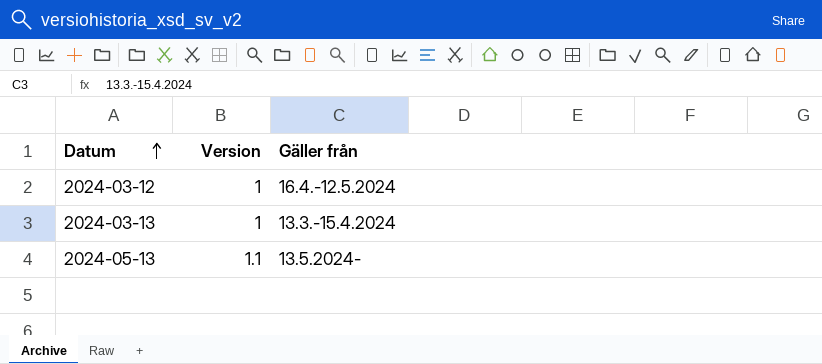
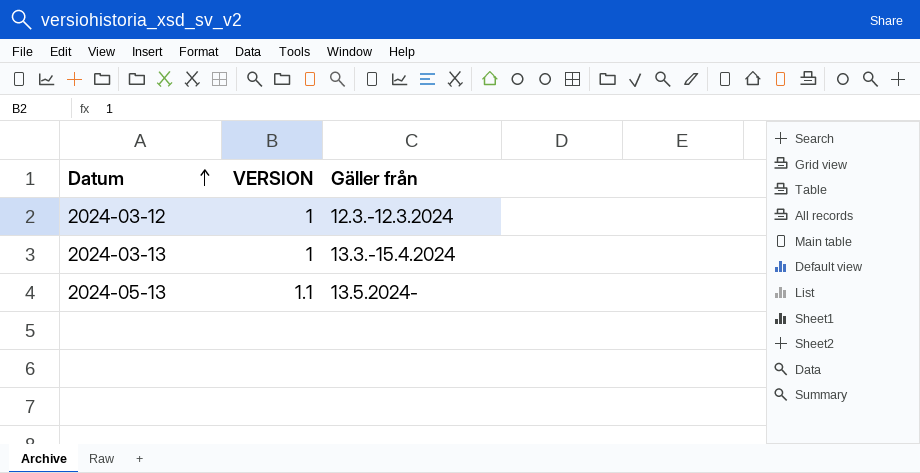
column name: Version -> VERSION
2024-03-12 | Gäller från: 16.4.-12.5.2024 -> 12.3.-12.3.2024

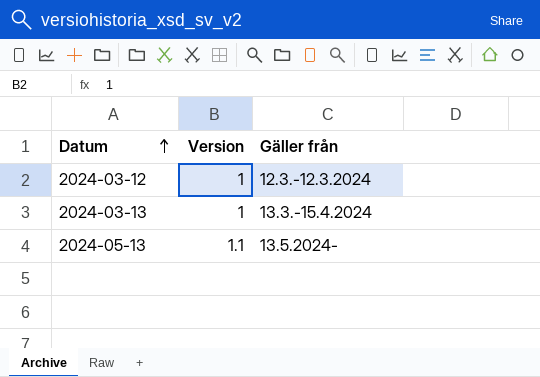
column name: VERSION -> Version

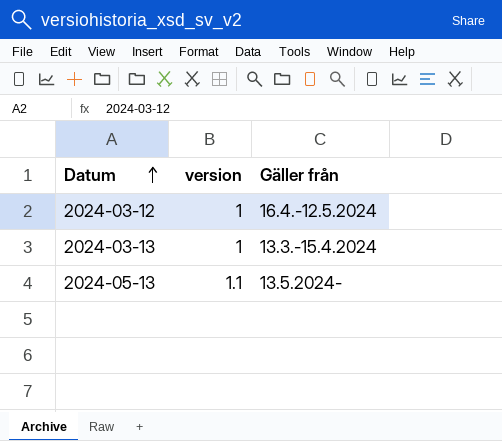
column name: Version -> version
2024-03-12 | Gäller från: 12.3.-12.3.2024 -> 16.4.-12.5.2024

